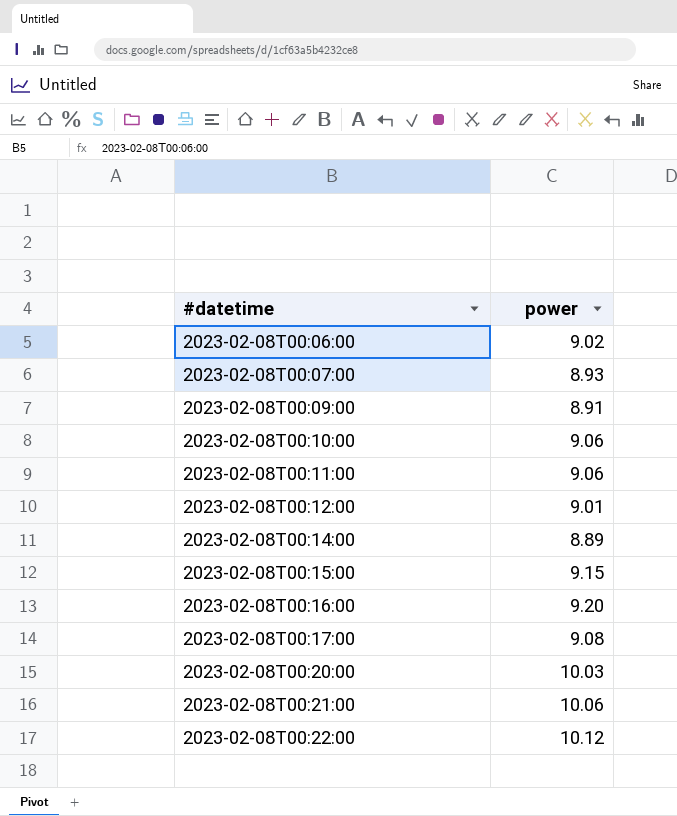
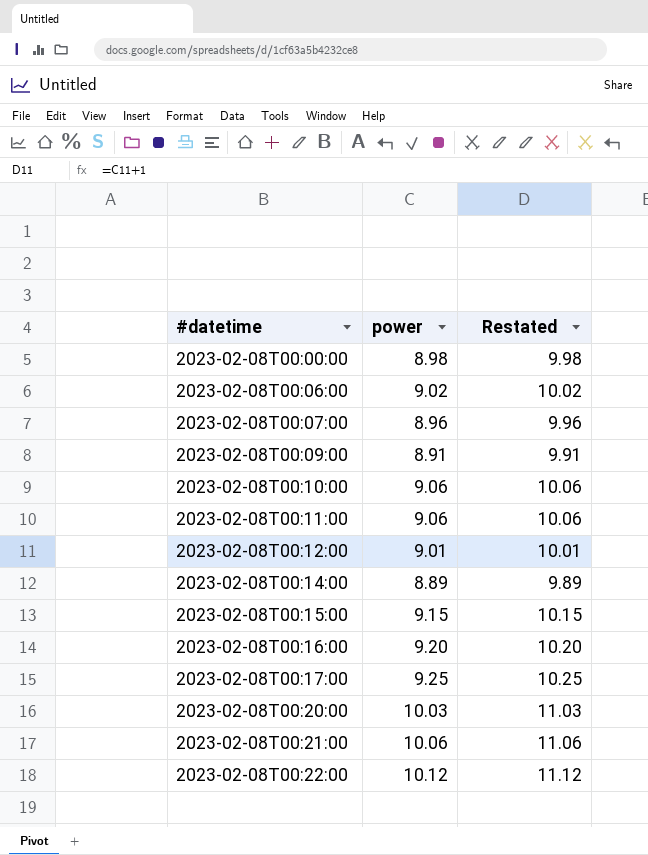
column Restated | formula: none -> [power] + 1
row 2023-02-08T00:00:00: none -> 8.98 | 9.98
2023-02-08T00:07:00 | power: 8.93 -> 8.96
2023-02-08T00:17:00 | power: 9.08 -> 9.25

